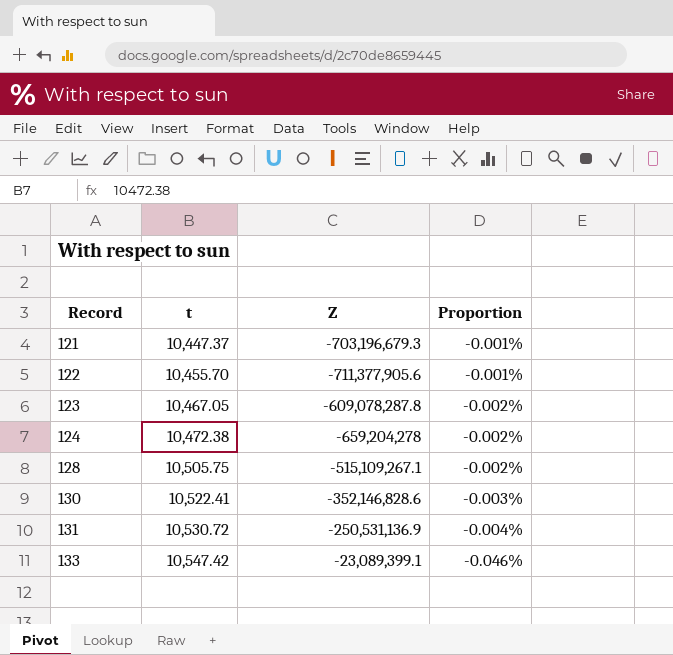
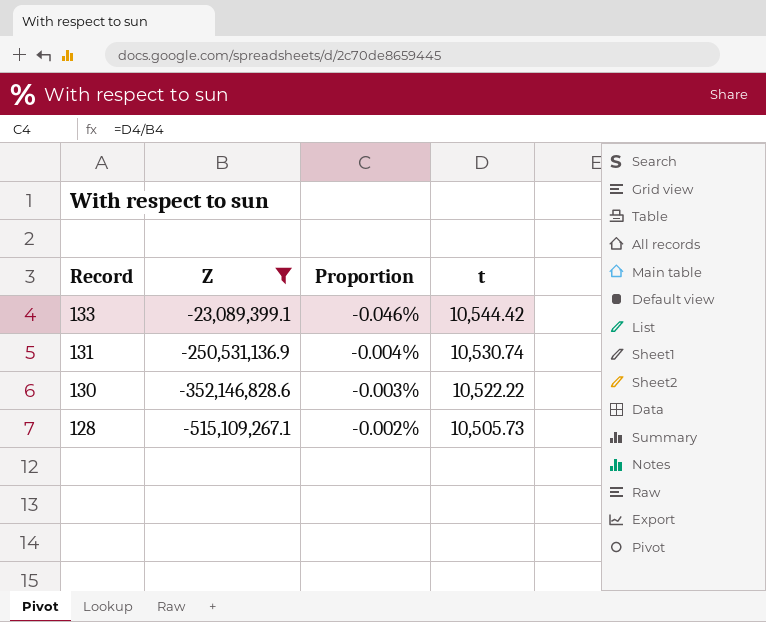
filter: none -> Z >= -515,109,267.1
row order: Record ascending -> Record descending
column t | position: 2 -> 4
133 | t: 10,547.42 -> 10,544.42
131 | t: 10,530.72 -> 10,530.74
130 | t: 10,522.41 -> 10,522.22
128 | t: 10,505.75 -> 10,505.73

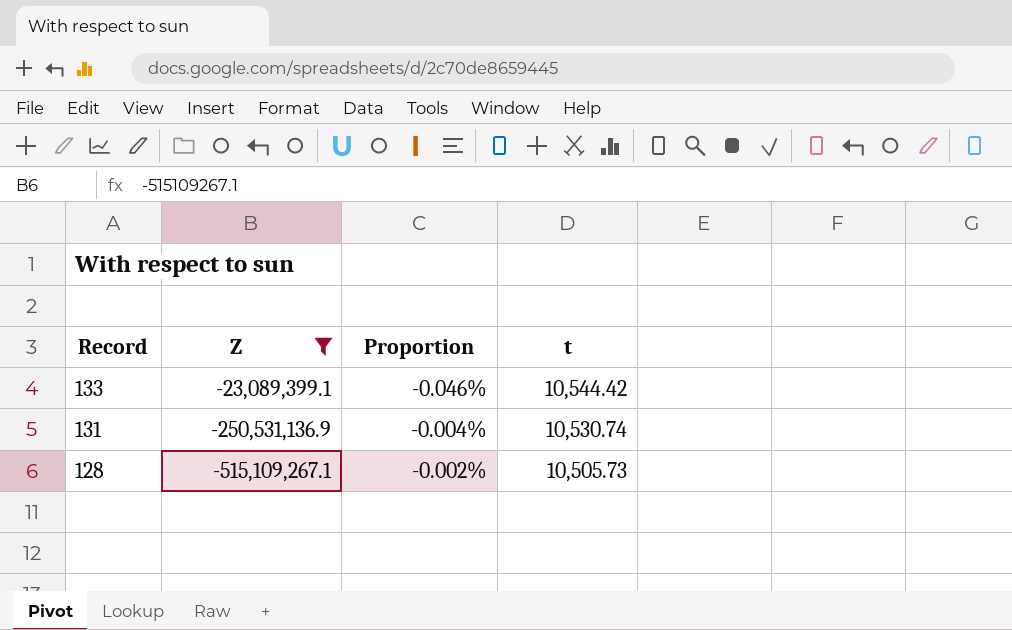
row 130: -352,146,828.6 | -0.003% | 10,522.22 -> none

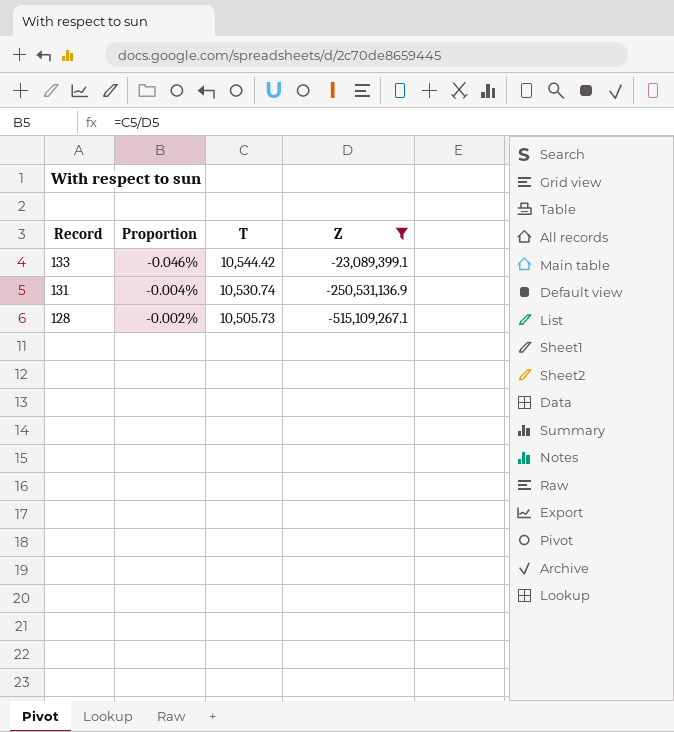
column name: t -> T
column Z | position: 2 -> 4

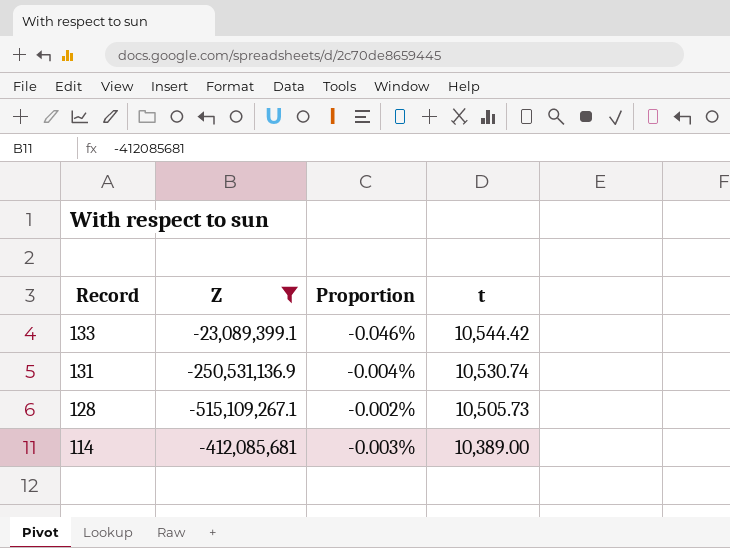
column Z | position: 4 -> 2
column name: T -> t
row 114: none -> -412,085,681 | -0.003% | 10,389.00

